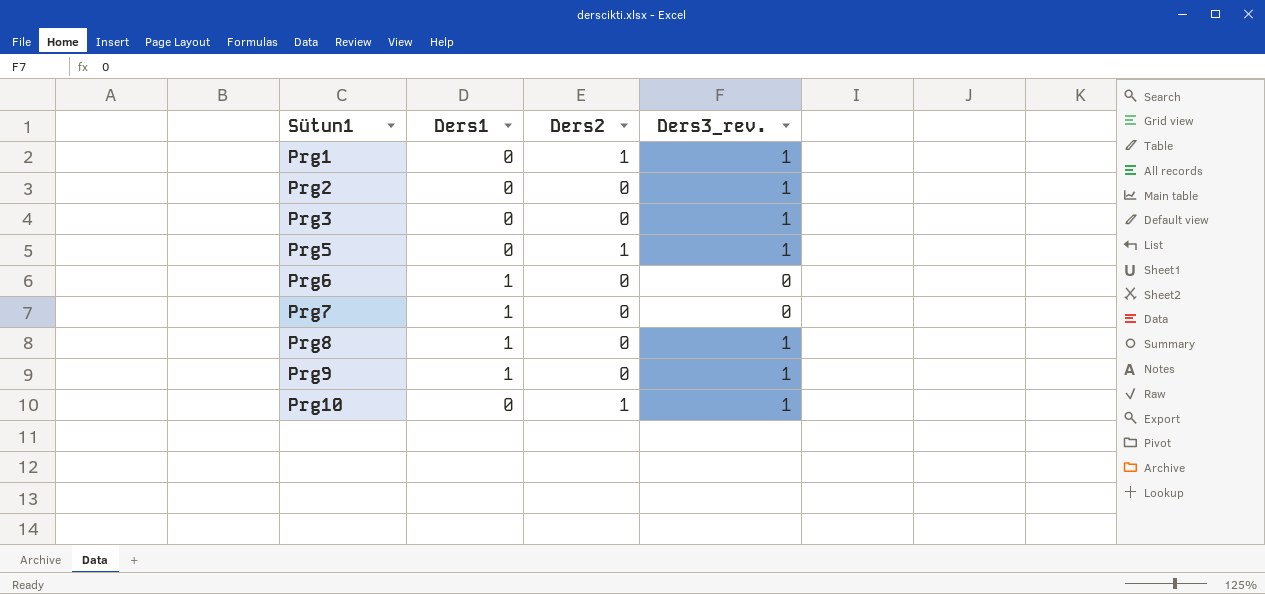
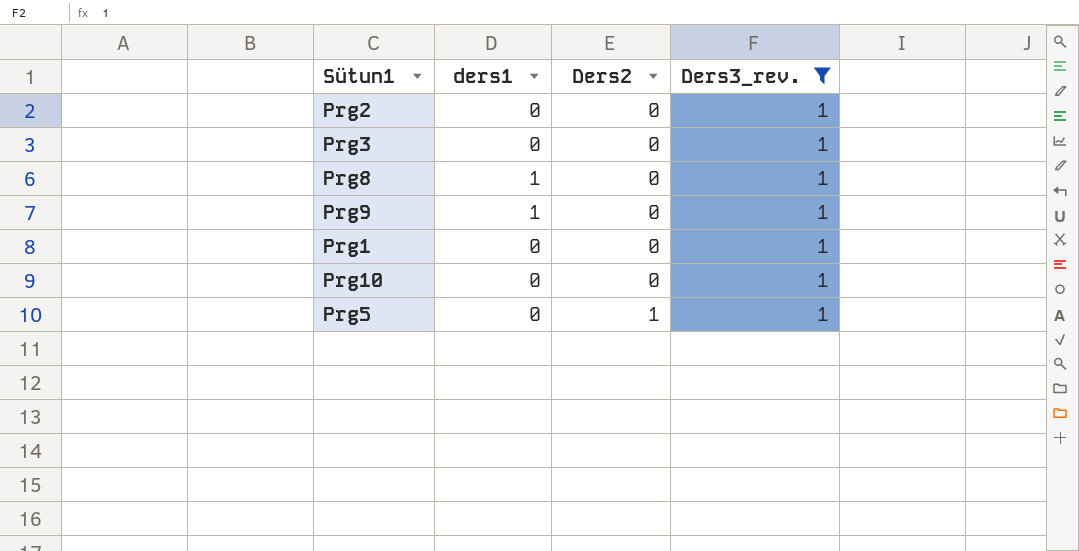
filter: none -> Ders3_rev. = 1
row order: Sütun1 ascending -> Ders2 ascending
column name: Ders1 -> ders1
Prg1 | Ders2: 1 -> 0
Prg10 | Ders2: 1 -> 0

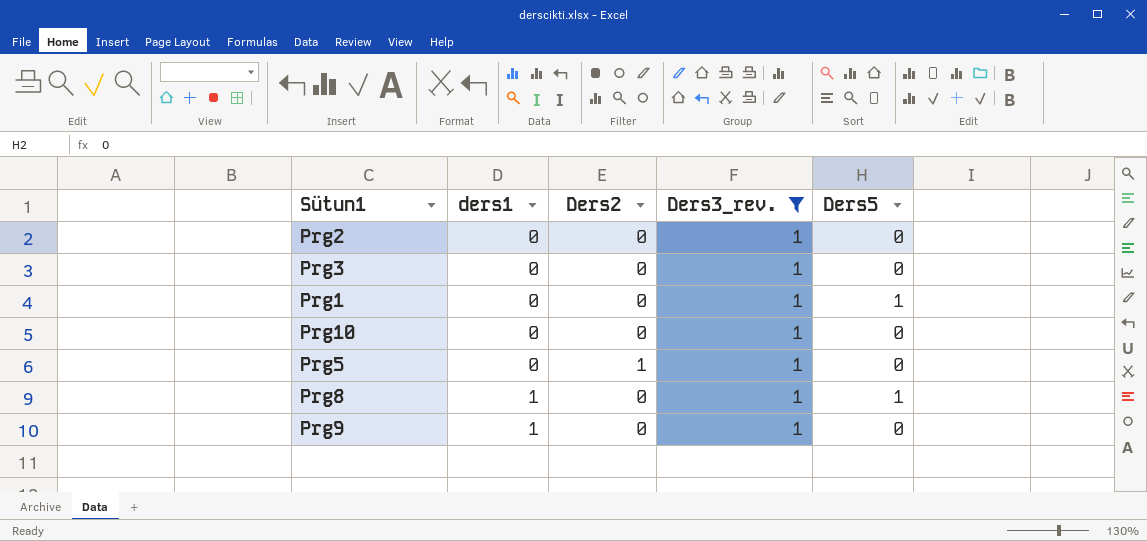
row order: Ders2 ascending -> ders1 ascending
column Ders5 | position: none -> 5

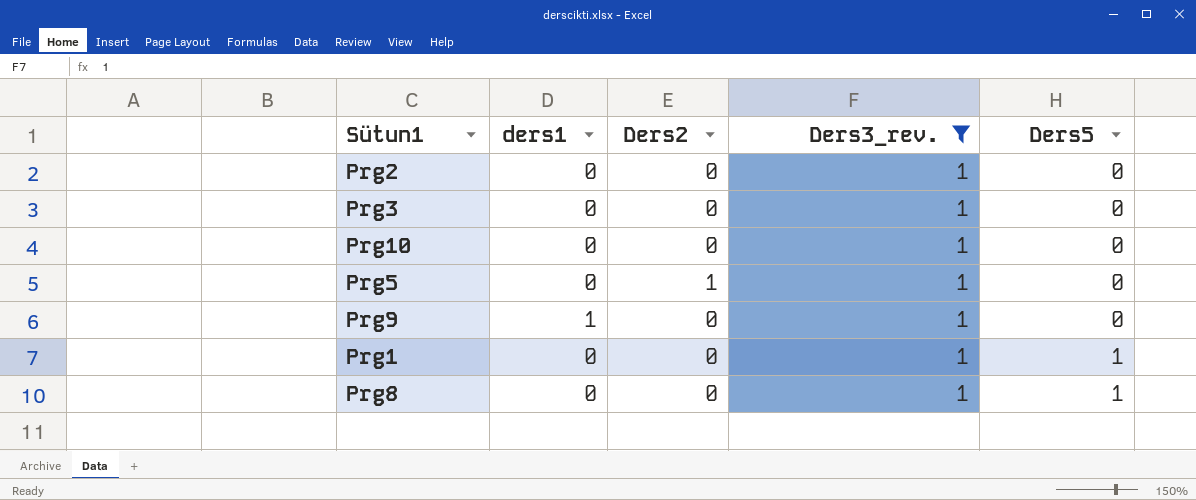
row order: ders1 ascending -> Ders5 ascending
Prg8 | ders1: 1 -> 0

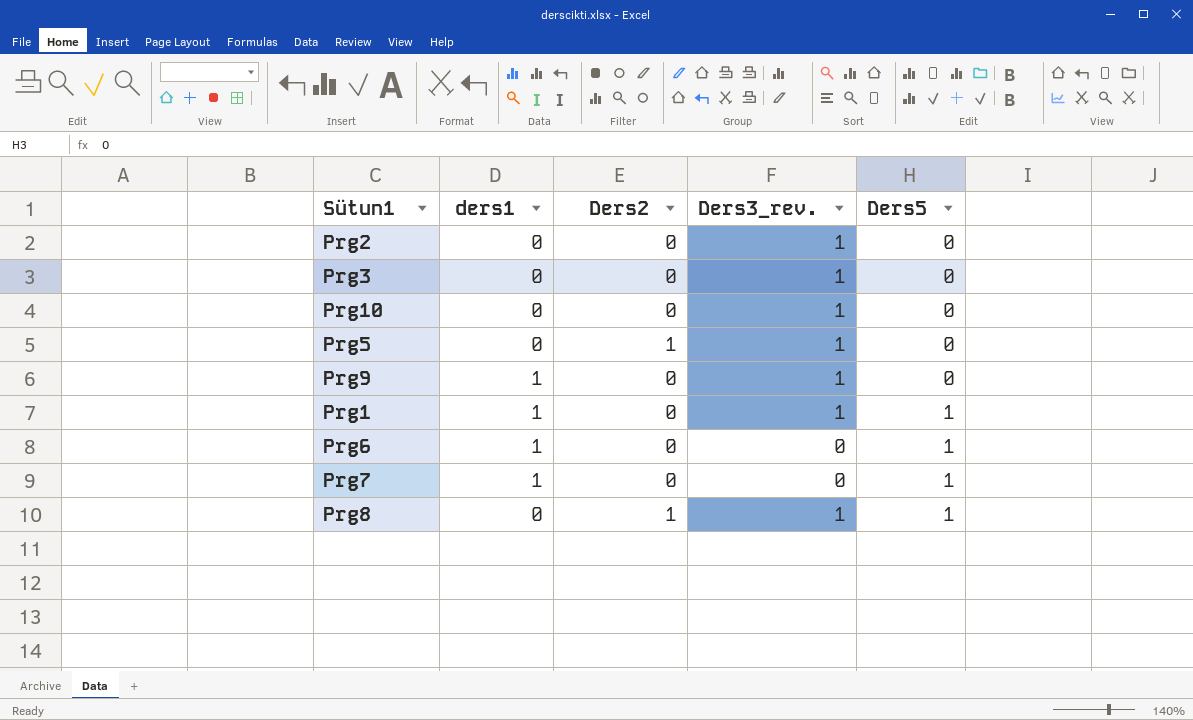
filter: Ders3_rev. = 1 -> none
Prg1 | ders1: 0 -> 1
Prg8 | Ders2: 0 -> 1

